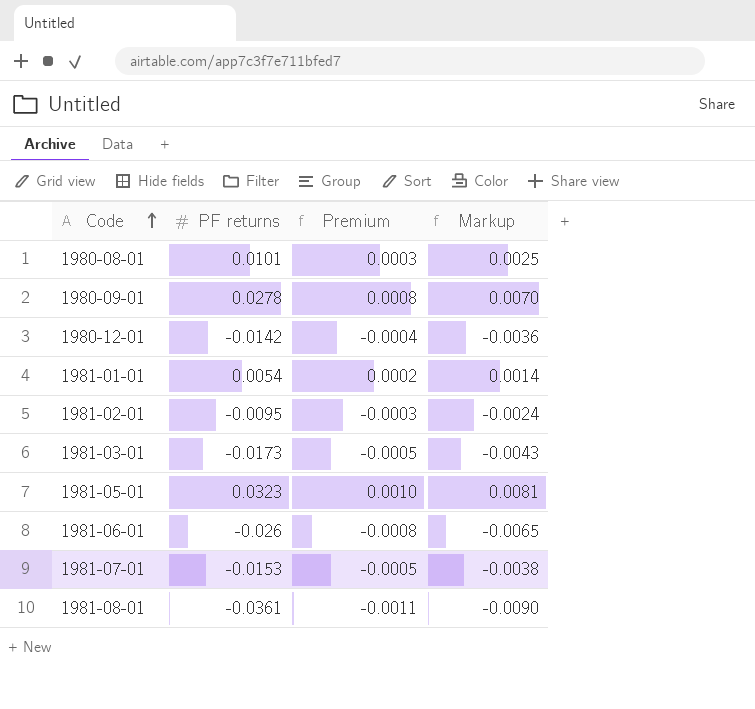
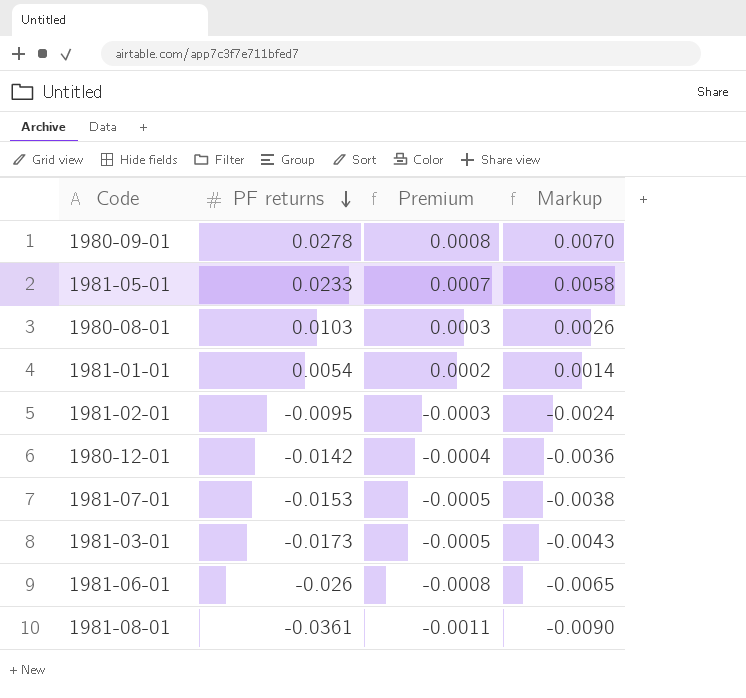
row order: Code ascending -> PF returns descending
1981-05-01 | PF returns: 0.0323 -> 0.0233
1981-05-01 | Premium: 0.0010 -> 0.0007
1981-05-01 | Markup: 0.0081 -> 0.0058
1980-08-01 | PF returns: 0.0101 -> 0.0103
1980-08-01 | Markup: 0.0025 -> 0.0026

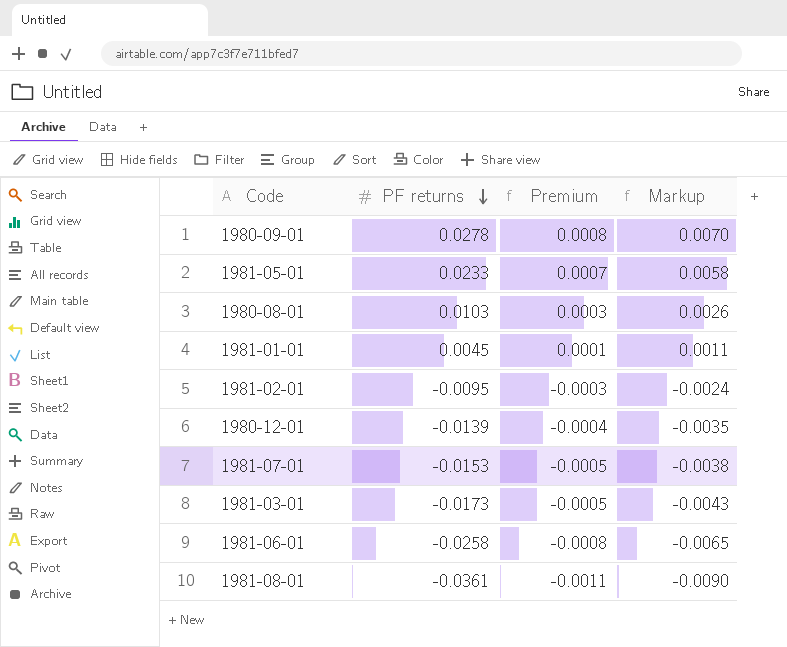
1981-01-01 | PF returns: 0.0054 -> 0.0045
1981-01-01 | Premium: 0.0002 -> 0.0001
1981-01-01 | Markup: 0.0014 -> 0.0011
1980-12-01 | PF returns: -0.0142 -> -0.0139
1980-12-01 | Markup: -0.0036 -> -0.0035
1981-06-01 | PF returns: -0.026 -> -0.0258

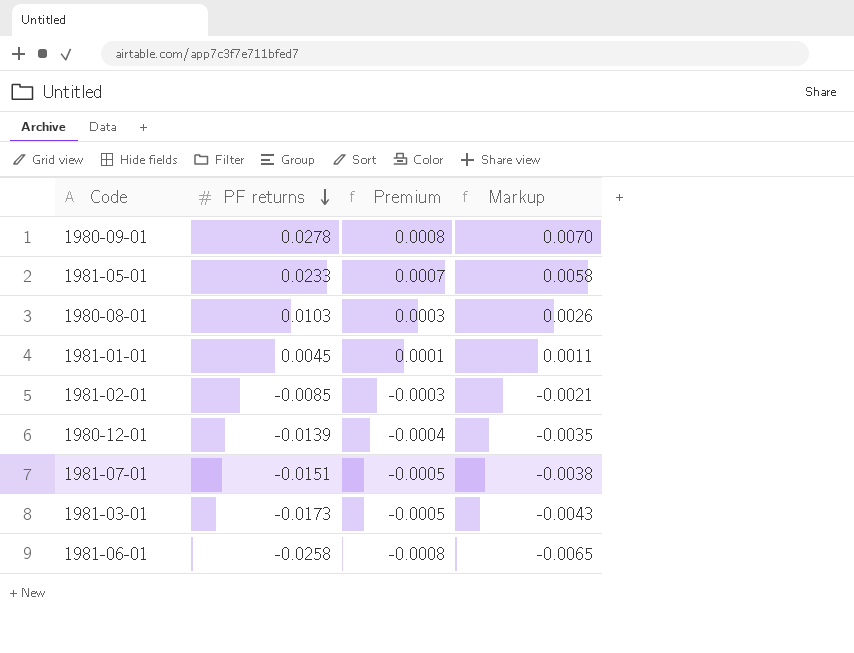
row 1981-08-01: -0.0361 | -0.0011 | -0.0090 -> none
1981-02-01 | PF returns: -0.0095 -> -0.0085
1981-02-01 | Markup: -0.0024 -> -0.0021
1981-07-01 | PF returns: -0.0153 -> -0.0151

